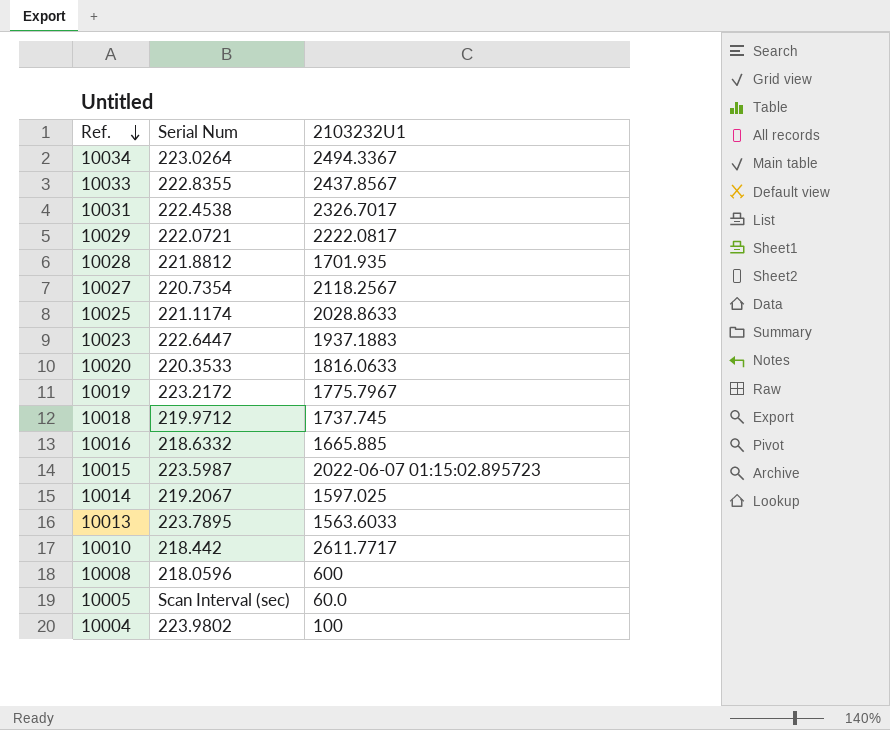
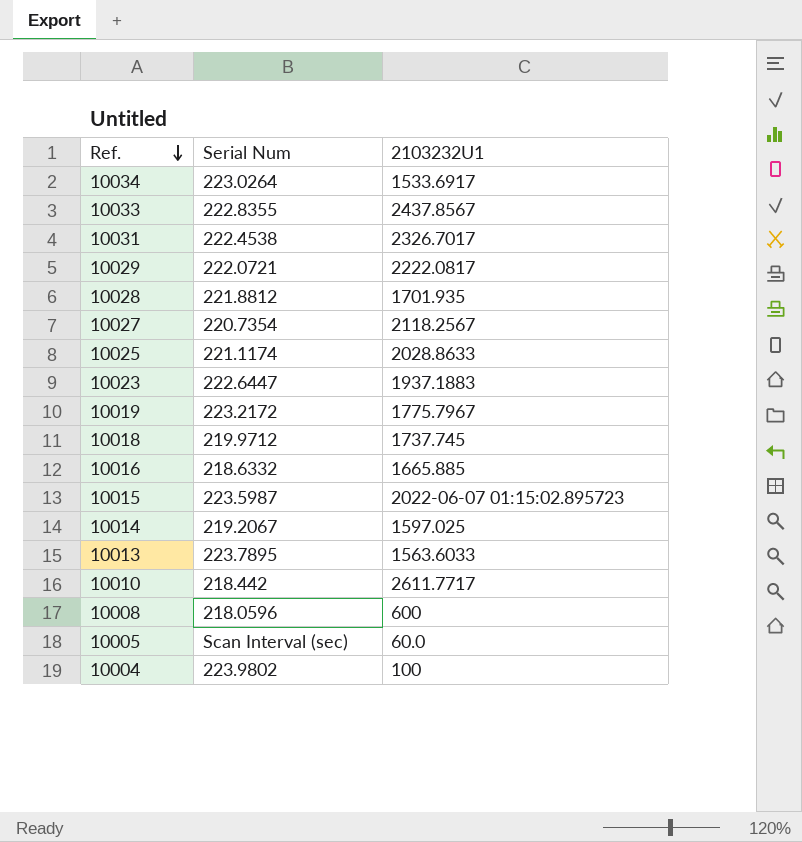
row 10020: 220.3533 | 1816.0633 -> none
10034 | 2103232U1: 2494.3367 -> 1533.6917

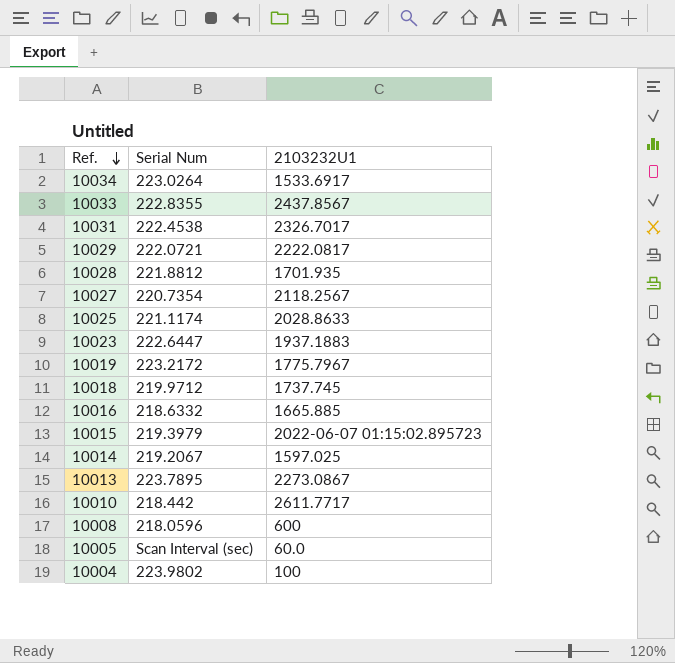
10015 | Serial Num: 223.5987 -> 219.3979
10013 | 2103232U1: 1563.6033 -> 2273.0867

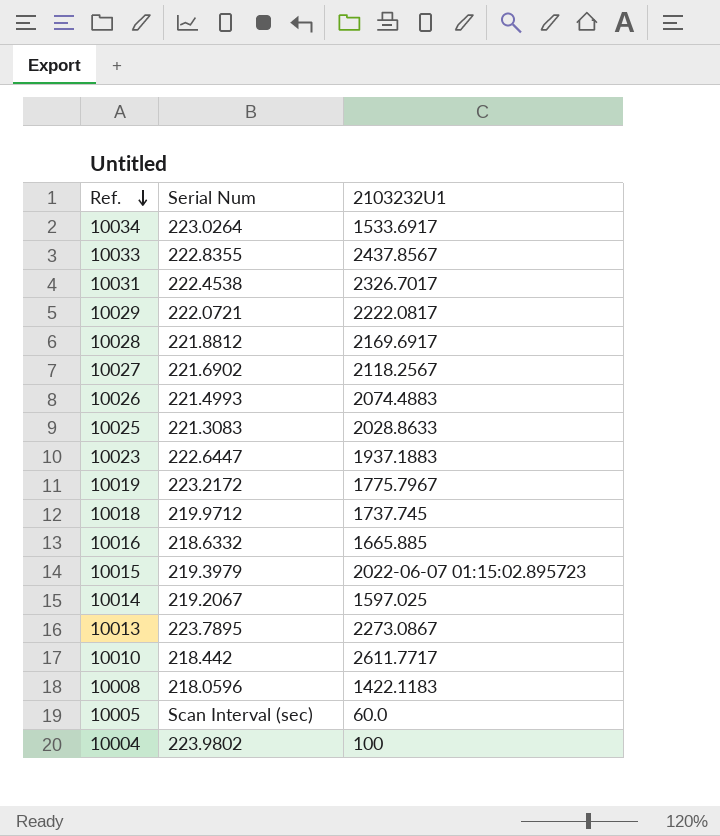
10028 | 2103232U1: 1701.935 -> 2169.6917
10027 | Serial Num: 220.7354 -> 221.6902
row 10026: none -> 221.4993 | 2074.4883
10025 | Serial Num: 221.1174 -> 221.3083
10008 | 2103232U1: 600 -> 1422.1183

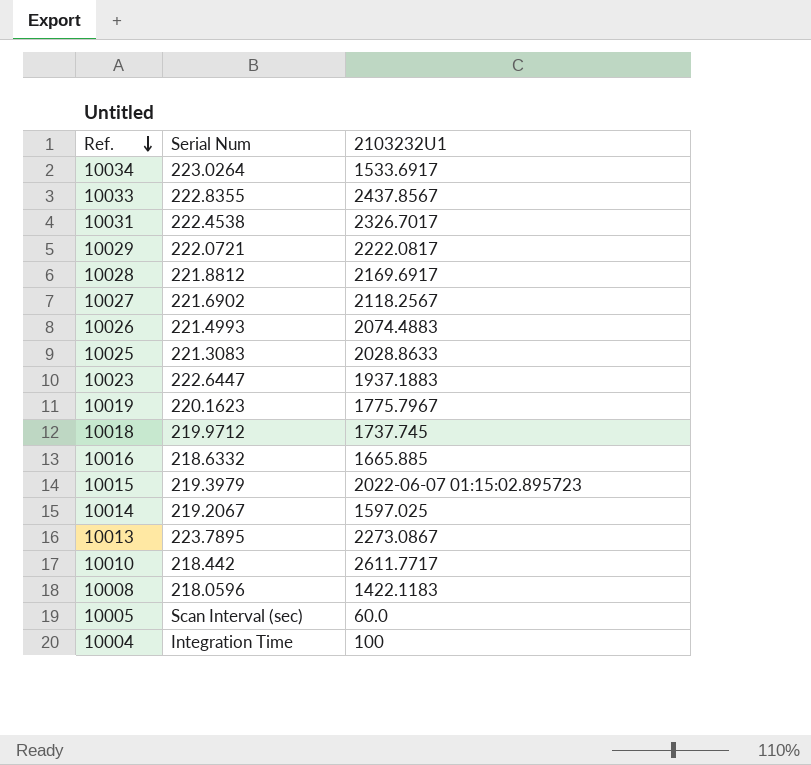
10019 | Serial Num: 223.2172 -> 220.1623
10004 | Serial Num: 223.9802 -> Integration Time

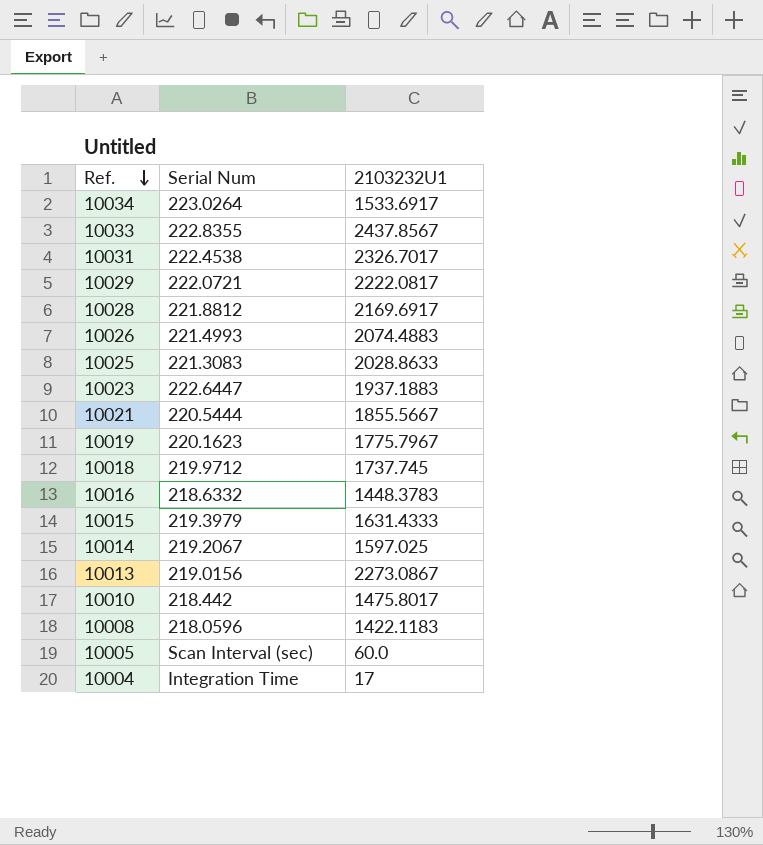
row 10027: 221.6902 | 2118.2567 -> none
row 10021: none -> 220.5444 | 1855.5667
10016 | 2103232U1: 1665.885 -> 1448.3783
10015 | 2103232U1: 2022-06-07 01:15:02.895723 -> 1631.4333
10013 | Serial Num: 223.7895 -> 219.0156
10010 | 2103232U1: 2611.7717 -> 1475.8017
10004 | 2103232U1: 100 -> 17

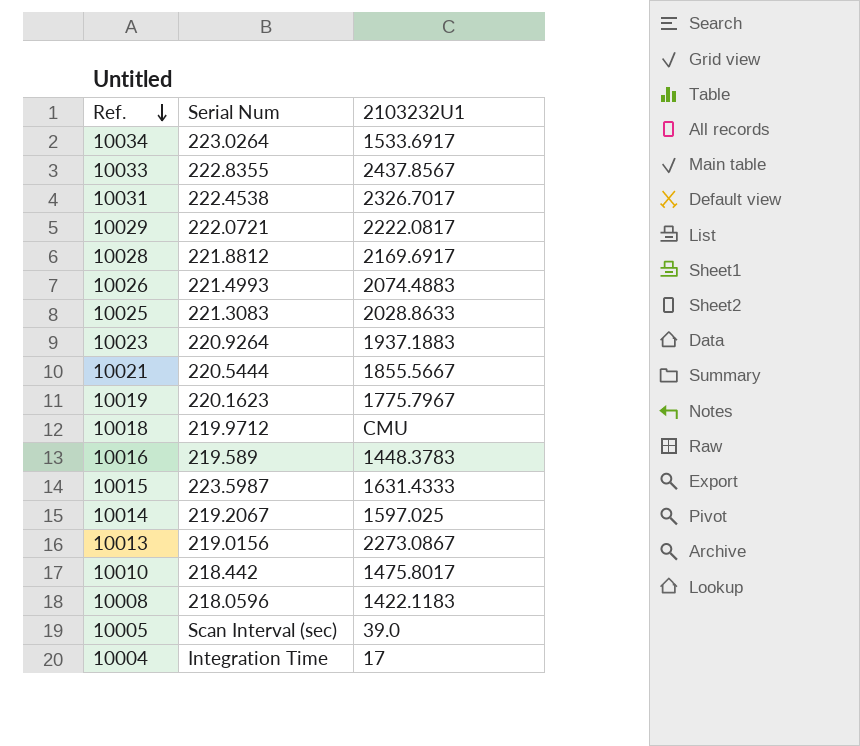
10023 | Serial Num: 222.6447 -> 220.9264
10018 | 2103232U1: 1737.745 -> CMU
10016 | Serial Num: 218.6332 -> 219.589
10015 | Serial Num: 219.3979 -> 223.5987
10005 | 2103232U1: 60.0 -> 39.0

